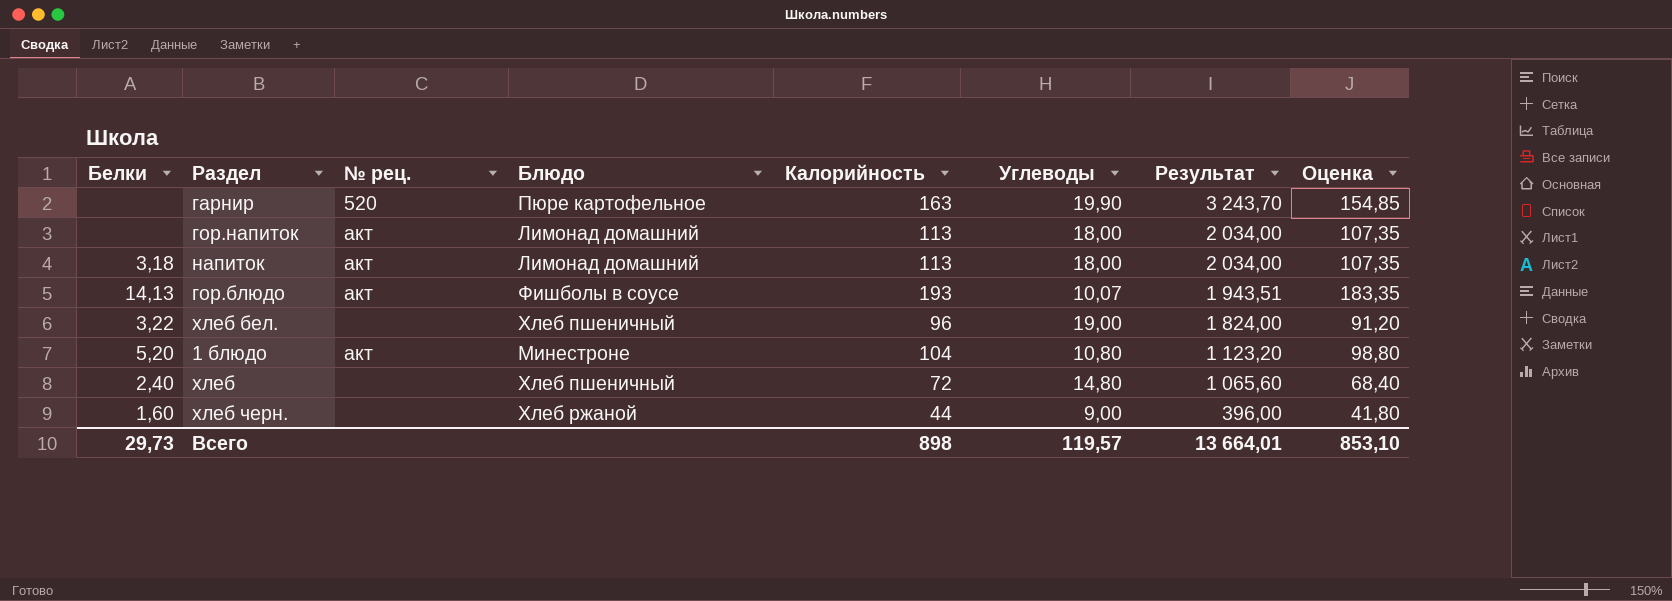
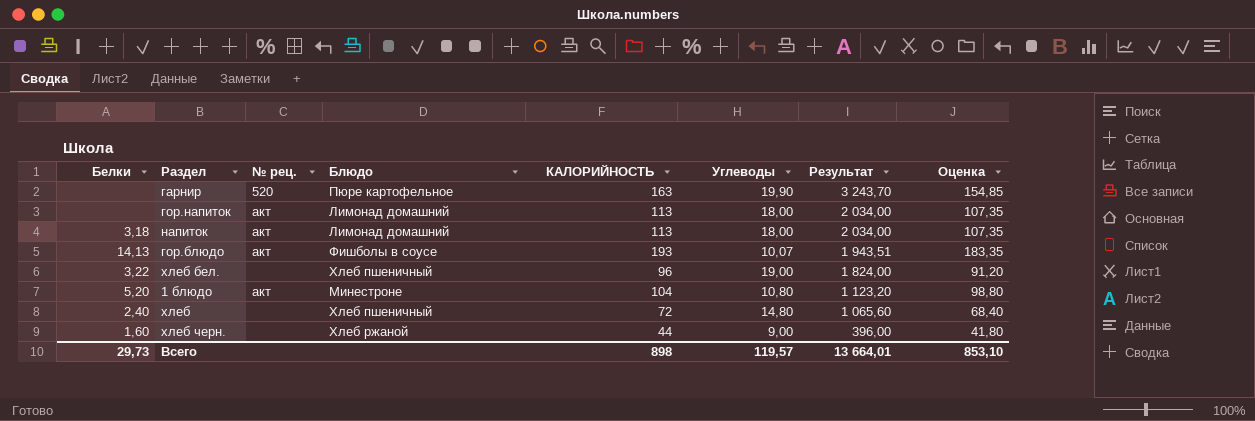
column name: Калорийность -> КАЛОРИЙНОСТЬ

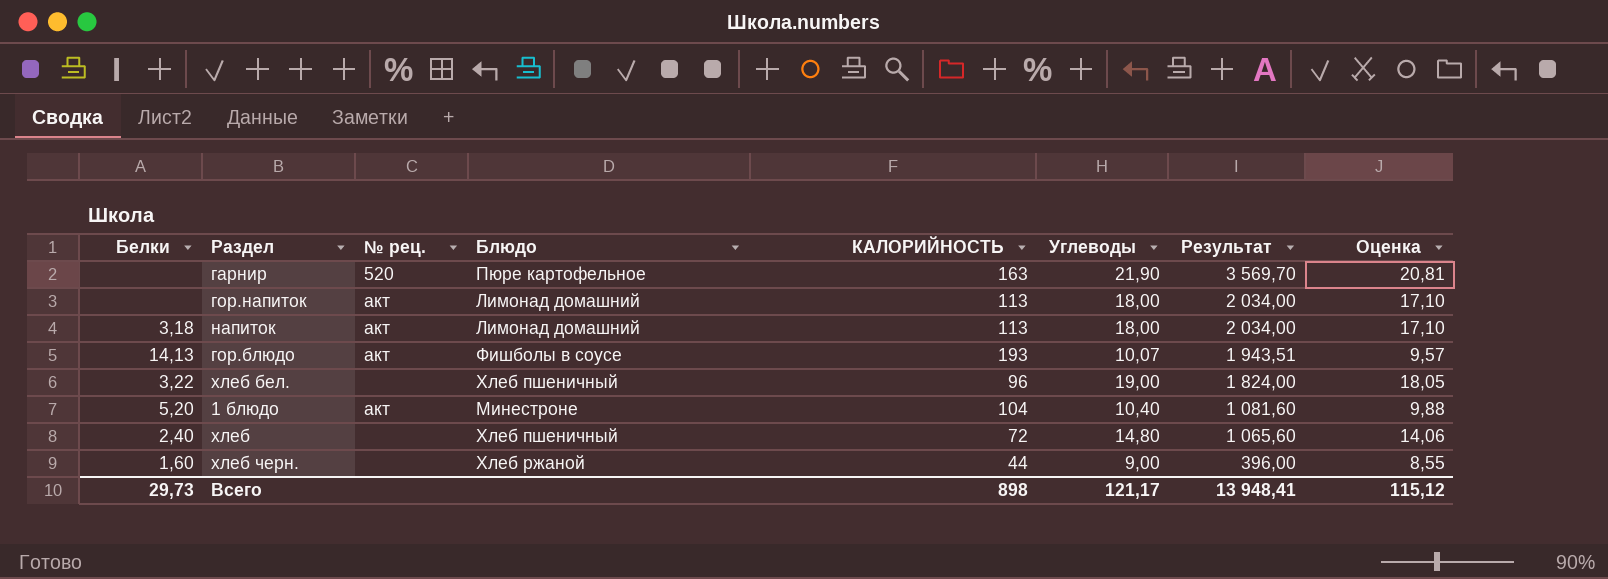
column Оценка | formula: [КАЛОРИЙНОСТЬ] * 0,95 -> [Углеводы] * 0,95
гарнир | Углеводы: 19,90 -> 21,90
гарнир | Результат: 3 243,70 -> 3 569,70
1 блюдо | Углеводы: 10,80 -> 10,40
1 блюдо | Результат: 1 123,20 -> 1 081,60
Всего | Углеводы: 119,57 -> 121,17
Всего | Результат: 13 664,01 -> 13 948,41
Всего | Оценка: 853,10 -> 115,12

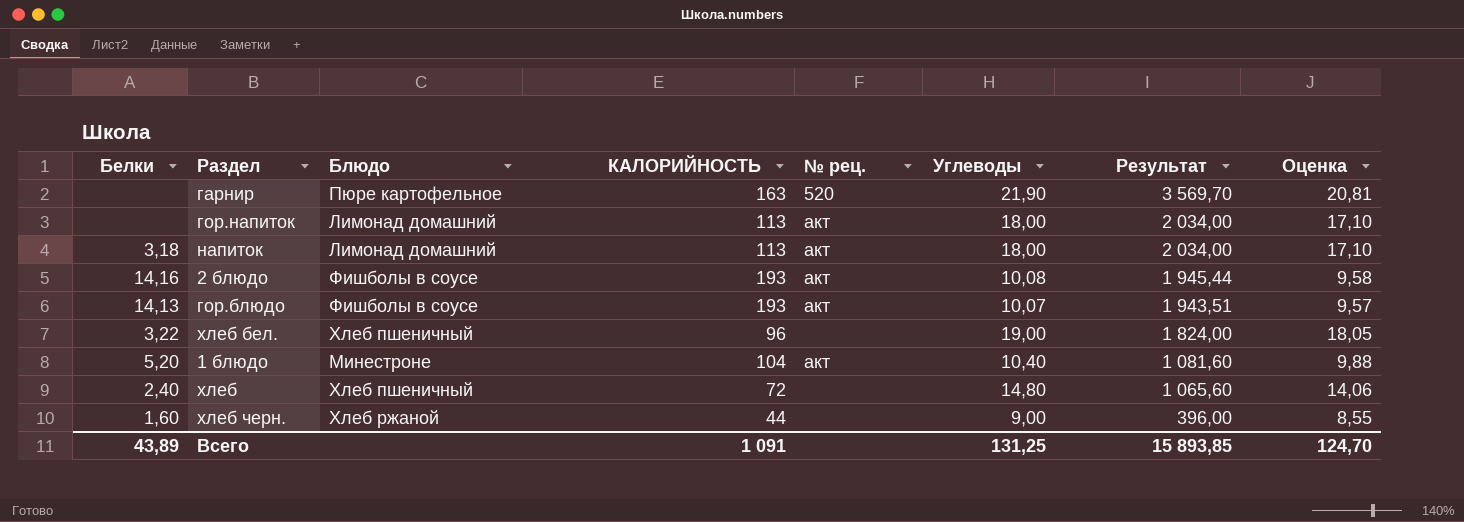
column № рец. | position: 3 -> 5
row 2 блюдо: none -> 14,16 | Фишболы в соусе | 193 | акт | 10,08 | 1 945,44 | 9,58
Всего | Белки: 29,73 -> 43,89
Всего | КАЛОРИЙНОСТЬ: 898 -> 1 091
Всего | Углеводы: 121,17 -> 131,25
Всего | Результат: 13 948,41 -> 15 893,85
Всего | Оценка: 115,12 -> 124,70

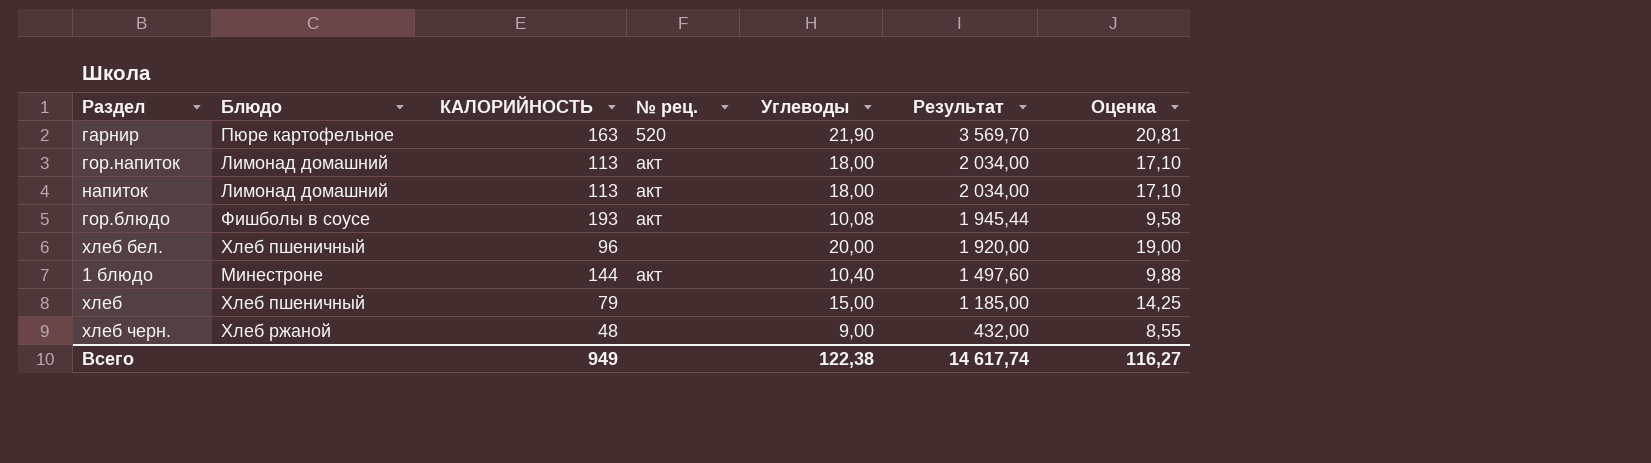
column Белки | position: 1 -> none
row 2 блюдо: 14,16 | Фишболы в соусе | 193 | акт | 10,08 | 1 945,44 | 9,58 -> none
гор.блюдо | Углеводы: 10,07 -> 10,08
гор.блюдо | Результат: 1 943,51 -> 1 945,44
гор.блюдо | Оценка: 9,57 -> 9,58
хлеб бел. | Углеводы: 19,00 -> 20,00
хлеб бел. | Результат: 1 824,00 -> 1 920,00
хлеб бел. | Оценка: 18,05 -> 19,00
1 блюдо | КАЛОРИЙНОСТЬ: 104 -> 144
1 блюдо | Результат: 1 081,60 -> 1 497,60
хлеб | КАЛОРИЙНОСТЬ: 72 -> 79
хлеб | Углеводы: 14,80 -> 15,00
хлеб | Результат: 1 065,60 -> 1 185,00
хлеб | Оценка: 14,06 -> 14,25
хлеб черн. | КАЛОРИЙНОСТЬ: 44 -> 48
хлеб черн. | Результат: 396,00 -> 432,00
Всего | КАЛОРИЙНОСТЬ: 1 091 -> 949
Всего | Углеводы: 131,25 -> 122,38
Всего | Результат: 15 893,85 -> 14 617,74
Всего | Оценка: 124,70 -> 116,27

